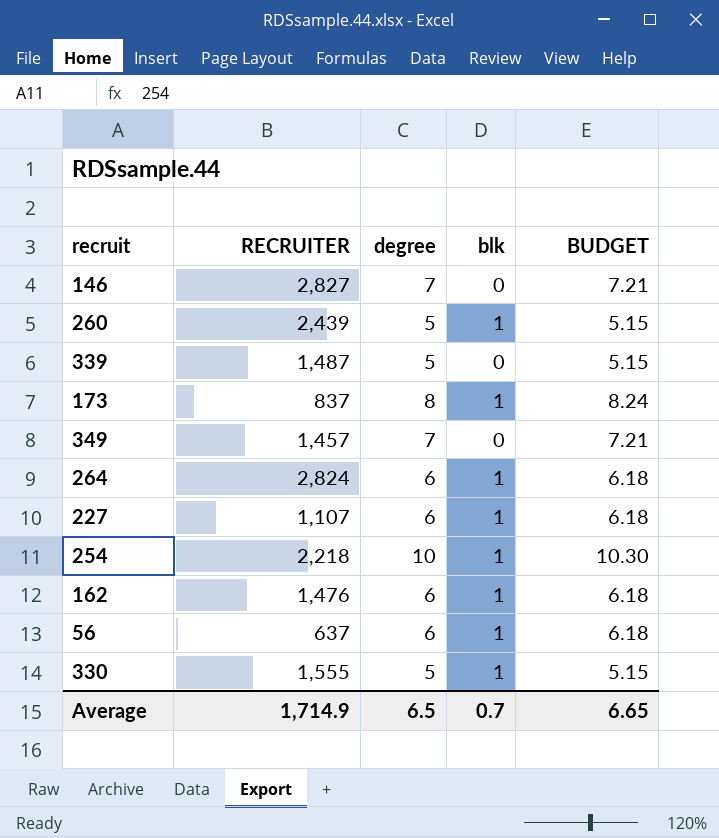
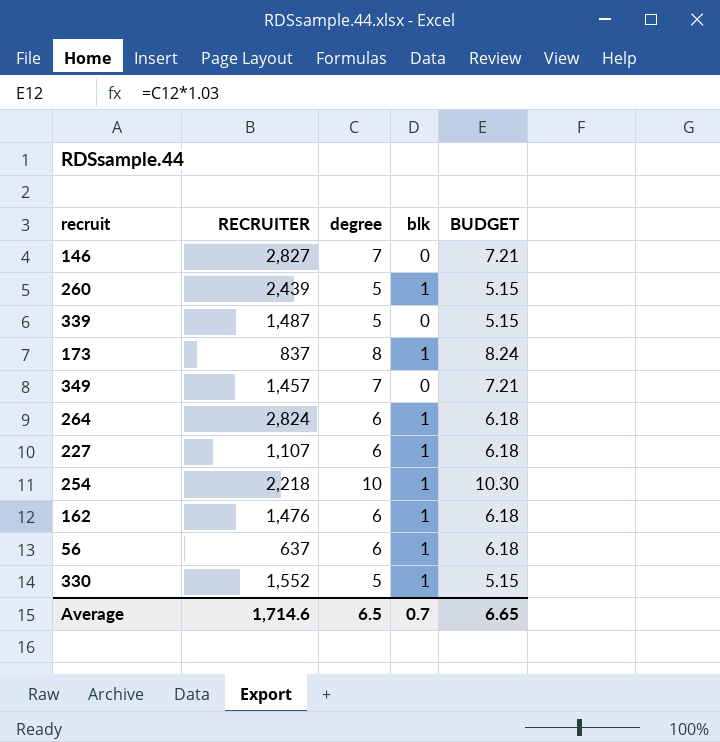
330 | RECRUITER: 1,555 -> 1,552
Average | RECRUITER: 1,714.9 -> 1,714.6

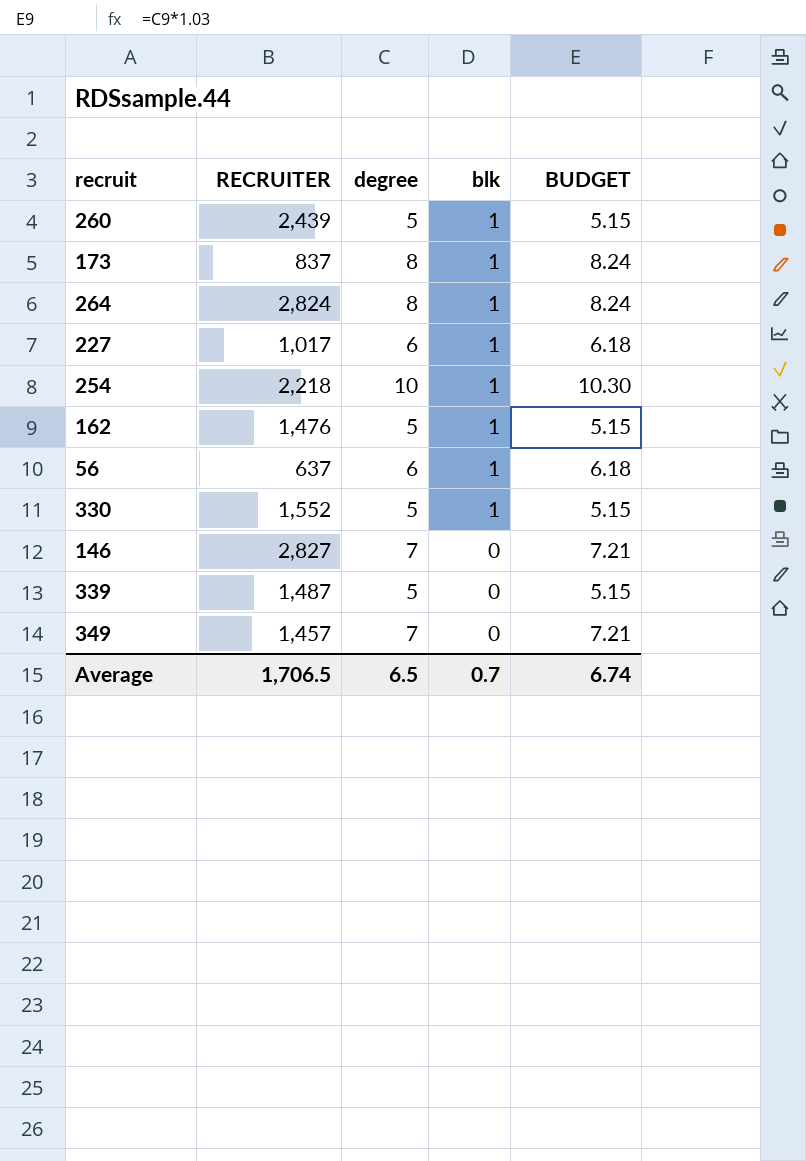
row order: none -> blk descending
264 | degree: 6 -> 8
264 | BUDGET: 6.18 -> 8.24
227 | RECRUITER: 1,107 -> 1,017
162 | degree: 6 -> 5
162 | BUDGET: 6.18 -> 5.15
Average | RECRUITER: 1,714.6 -> 1,706.5
Average | BUDGET: 6.65 -> 6.74

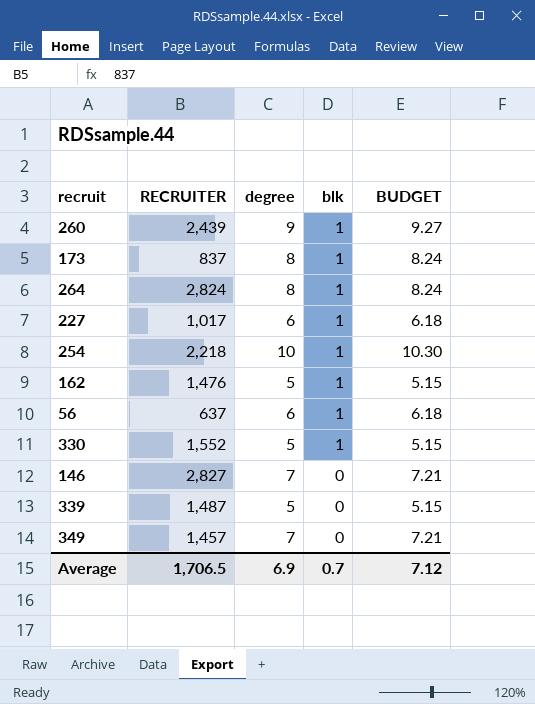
260 | degree: 5 -> 9
260 | BUDGET: 5.15 -> 9.27
Average | degree: 6.5 -> 6.9
Average | BUDGET: 6.74 -> 7.12

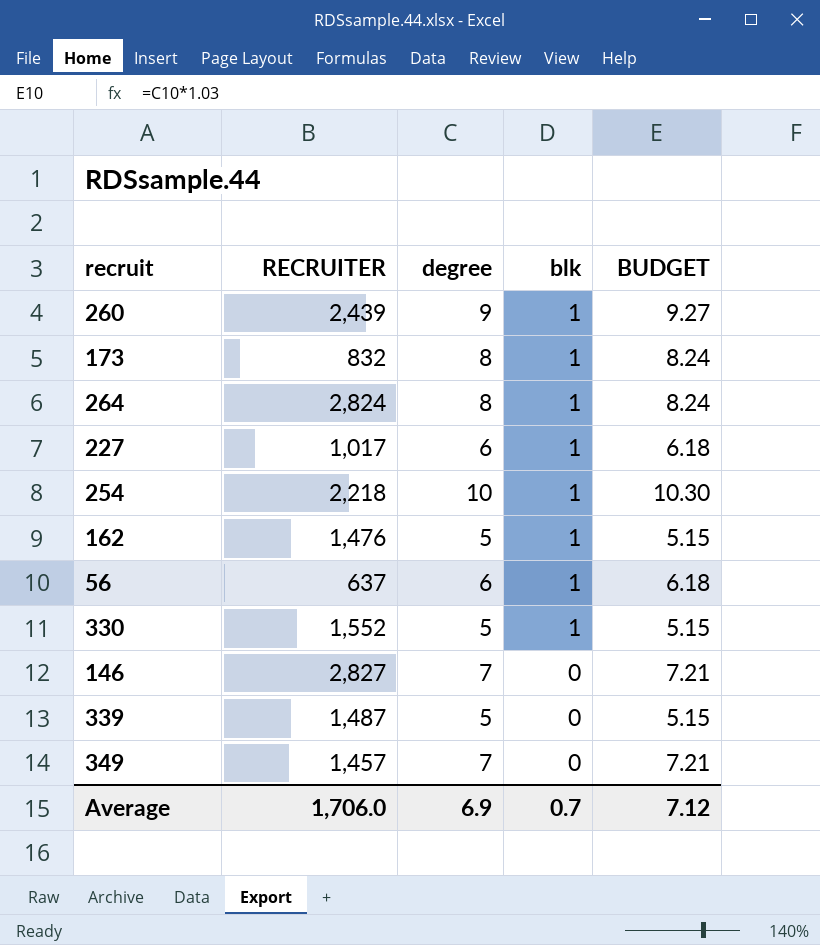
173 | RECRUITER: 837 -> 832
Average | RECRUITER: 1,706.5 -> 1,706.0

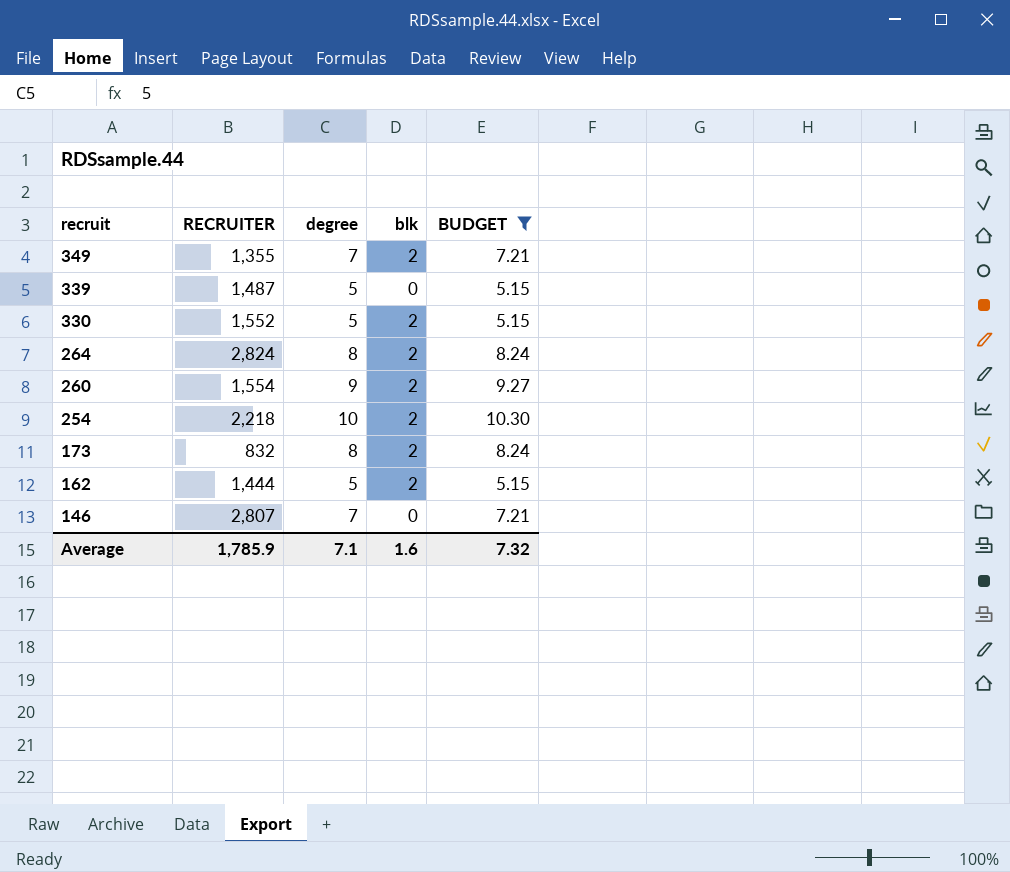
filter: none -> BUDGET != 6.18
row order: blk descending -> recruit descending
349 | RECRUITER: 1,457 -> 1,355
349 | blk: 0 -> 2
330 | blk: 1 -> 2
264 | blk: 1 -> 2
260 | RECRUITER: 2,439 -> 1,554
260 | blk: 1 -> 2
254 | blk: 1 -> 2
173 | blk: 1 -> 2
162 | RECRUITER: 1,476 -> 1,444
162 | blk: 1 -> 2
146 | RECRUITER: 2,827 -> 2,807
Average | RECRUITER: 1,706.0 -> 1,785.9
Average | degree: 6.9 -> 7.1
Average | blk: 0.7 -> 1.6
Average | BUDGET: 7.12 -> 7.32

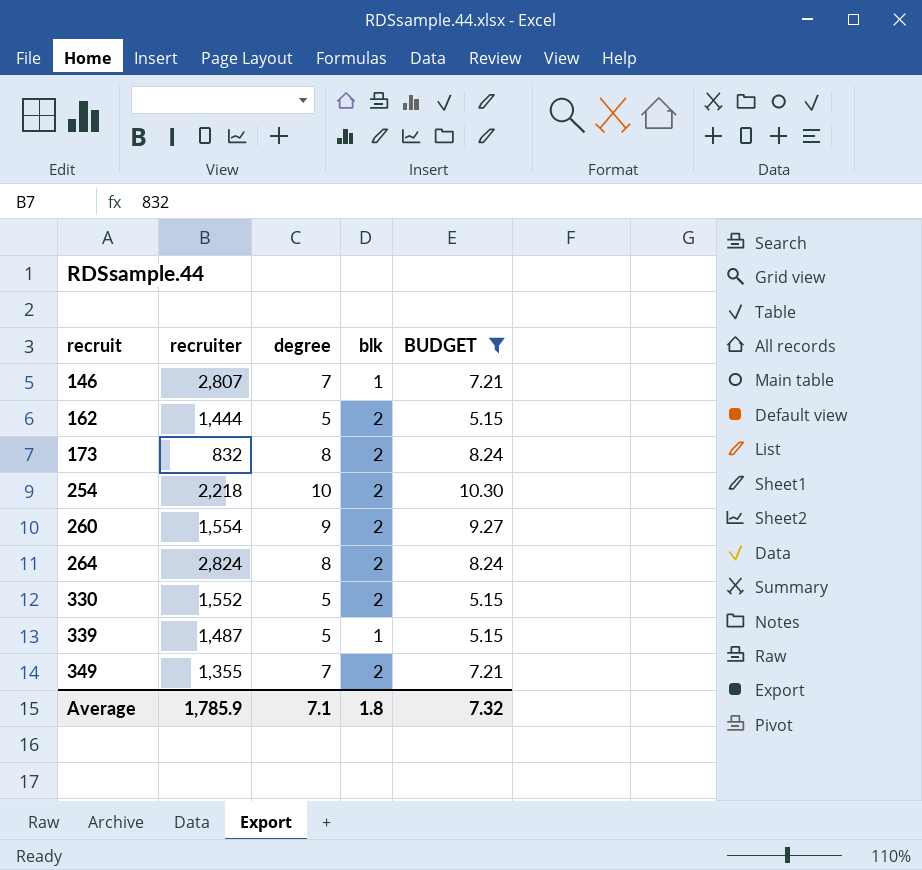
row order: recruit descending -> recruit ascending
column name: RECRUITER -> recruiter
146 | blk: 0 -> 1
339 | blk: 0 -> 1
Average | blk: 1.6 -> 1.8

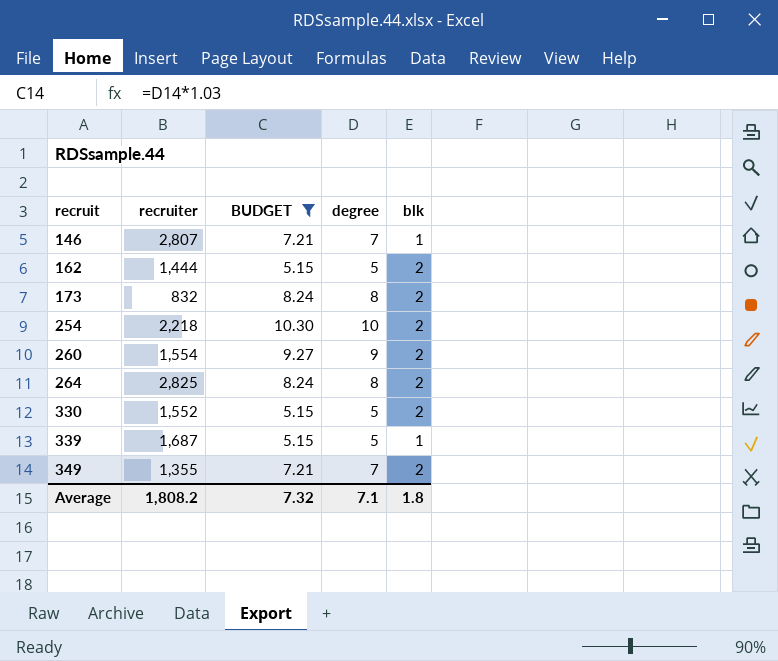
column BUDGET | position: 5 -> 3
264 | recruiter: 2,824 -> 2,825
339 | recruiter: 1,487 -> 1,687
Average | recruiter: 1,785.9 -> 1,808.2

